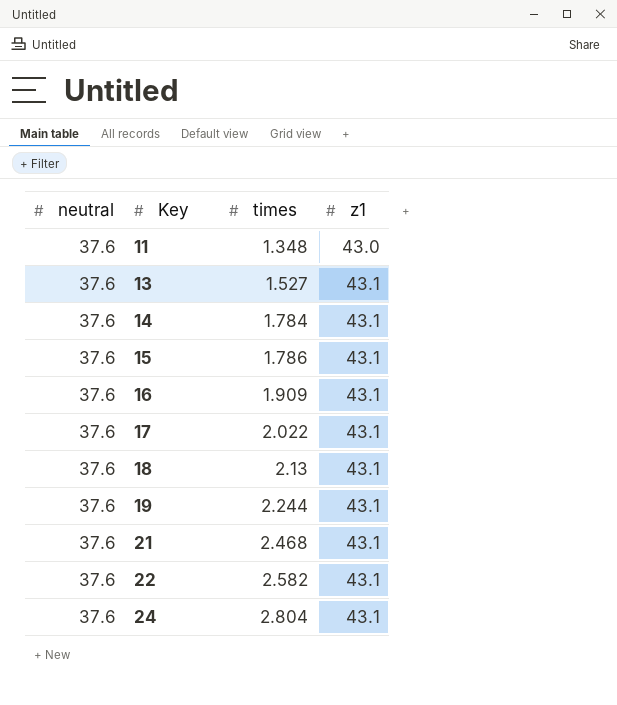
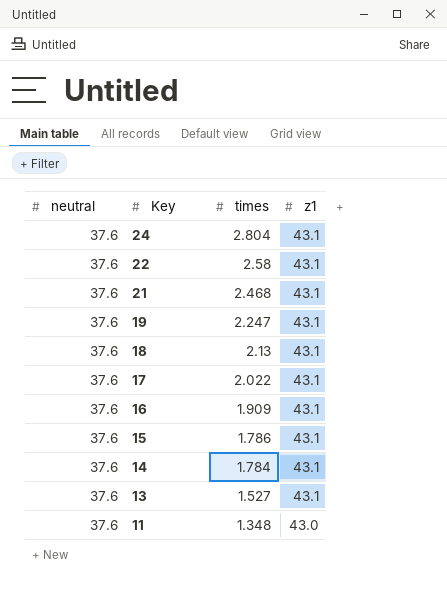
row order: Key ascending -> Key descending
22 | times: 2.582 -> 2.58
19 | times: 2.244 -> 2.247

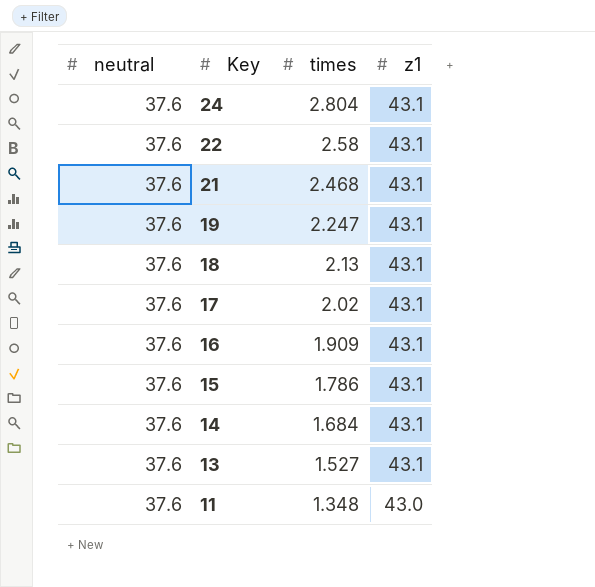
17 | times: 2.022 -> 2.02
14 | times: 1.784 -> 1.684

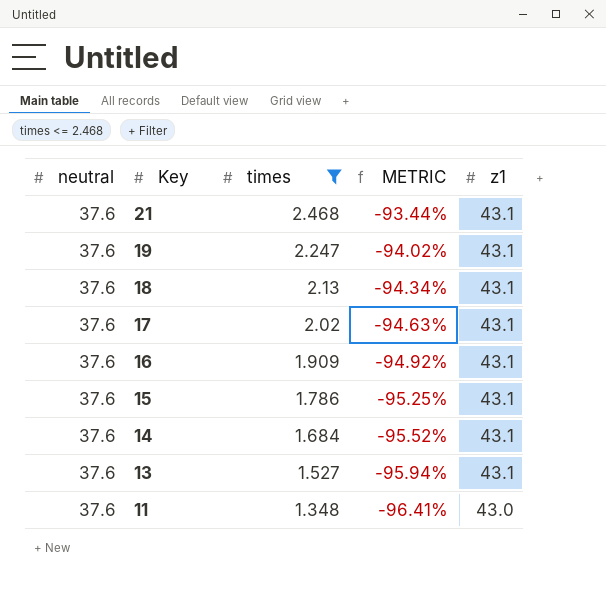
filter: none -> times <= 2.468
column METRIC | formula: none -> ([times] - [neutral]) / [neutral]

